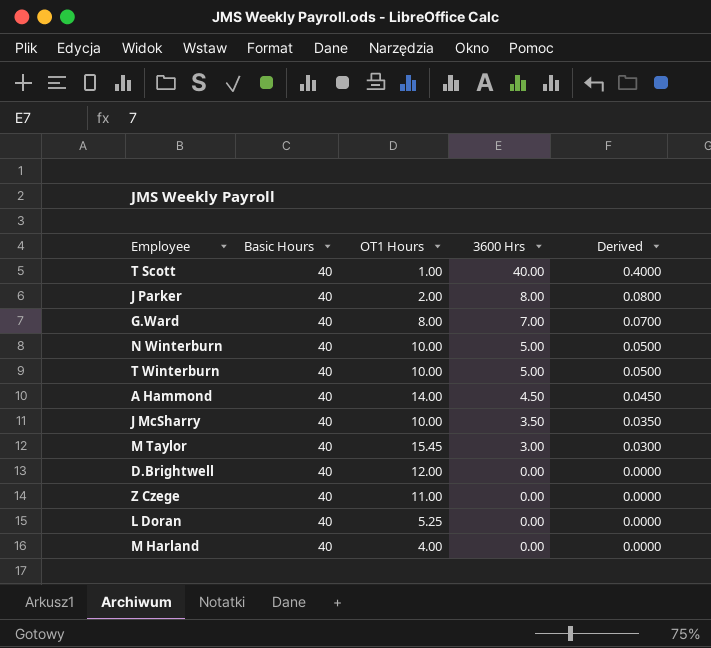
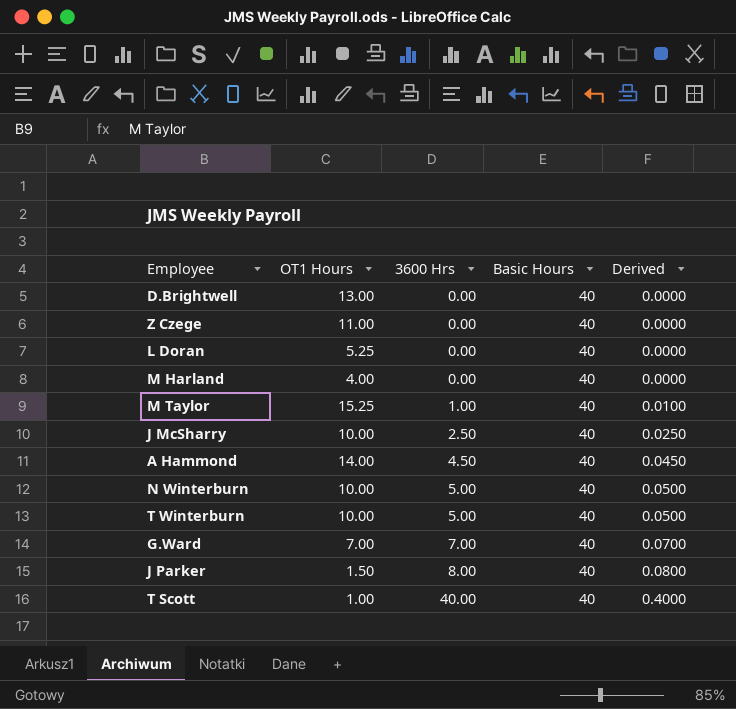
row order: 3600 Hrs descending -> 3600 Hrs ascending
column Basic Hours | position: 2 -> 4
D.Brightwell | OT1 Hours: 12.00 -> 13.00
M Taylor | OT1 Hours: 15.45 -> 15.25
M Taylor | 3600 Hrs: 3.00 -> 1.00
M Taylor | Derived: 0.0300 -> 0.0100
J McSharry | 3600 Hrs: 3.50 -> 2.50
J McSharry | Derived: 0.0350 -> 0.0250
G.Ward | OT1 Hours: 8.00 -> 7.00
J Parker | OT1 Hours: 2.00 -> 1.50

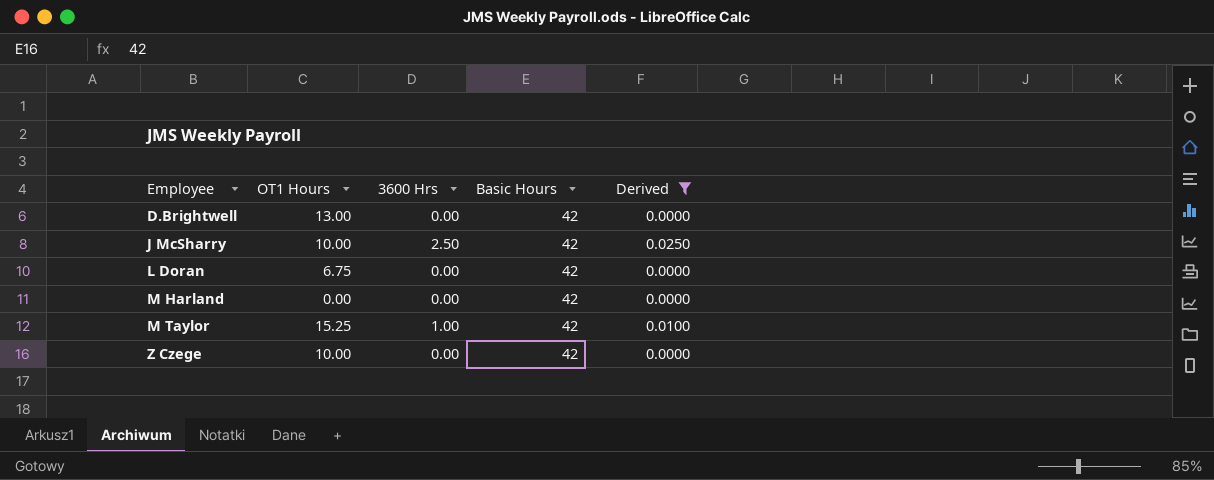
filter: none -> Derived <= 0.0250
row order: 3600 Hrs ascending -> Employee ascending
D.Brightwell | Basic Hours: 40 -> 42
J McSharry | Basic Hours: 40 -> 42
L Doran | OT1 Hours: 5.25 -> 6.75
L Doran | Basic Hours: 40 -> 42
M Harland | OT1 Hours: 4.00 -> 0.00
M Harland | Basic Hours: 40 -> 42
M Taylor | Basic Hours: 40 -> 42
Z Czege | OT1 Hours: 11.00 -> 10.00
Z Czege | Basic Hours: 40 -> 42

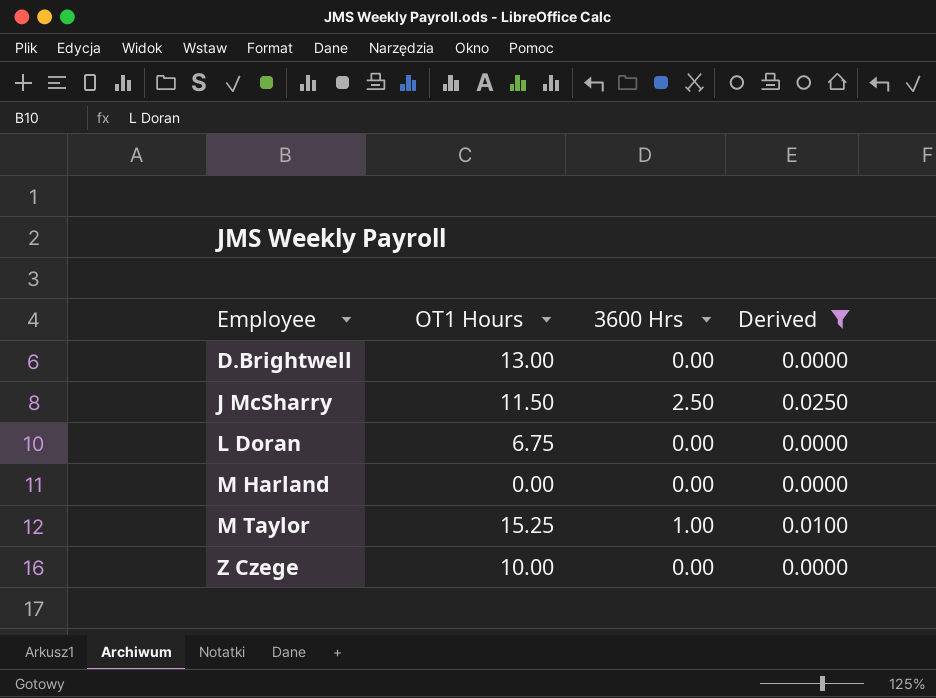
column Basic Hours | position: 4 -> none
J McSharry | OT1 Hours: 10.00 -> 11.50

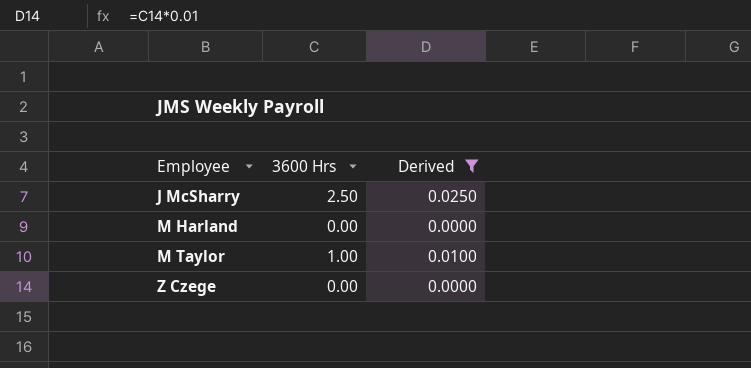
column OT1 Hours | position: 2 -> none
row D.Brightwell: 13.00 | 0.00 | 0.0000 -> none
row L Doran: 6.75 | 0.00 | 0.0000 -> none

